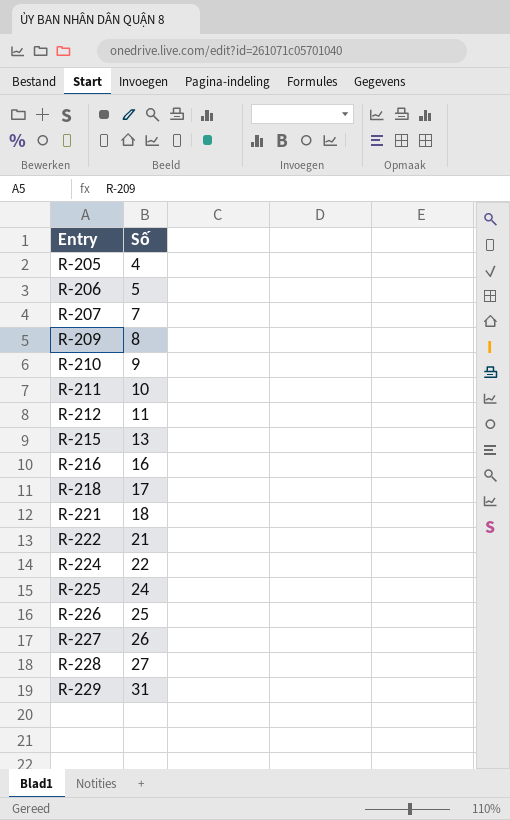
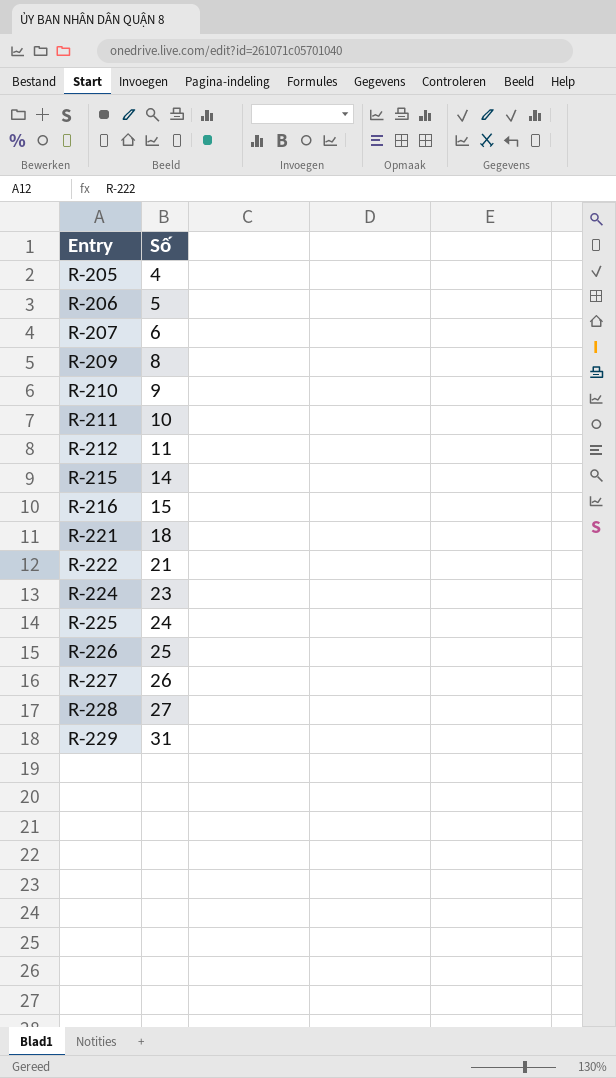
row R-218: 17 -> none
R-207 | Số: 7 -> 6
R-215 | Số: 13 -> 14
R-216 | Số: 16 -> 15
R-224 | Số: 22 -> 23

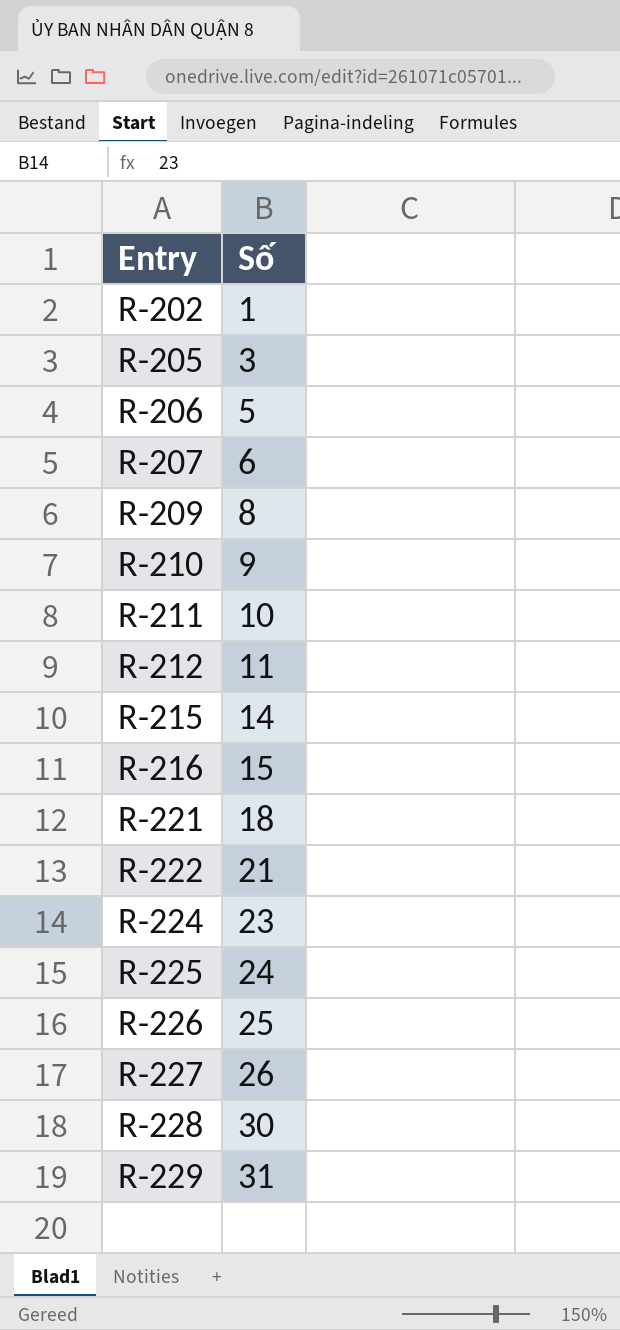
row R-202: none -> 1
R-205 | Số: 4 -> 3
R-228 | Số: 27 -> 30

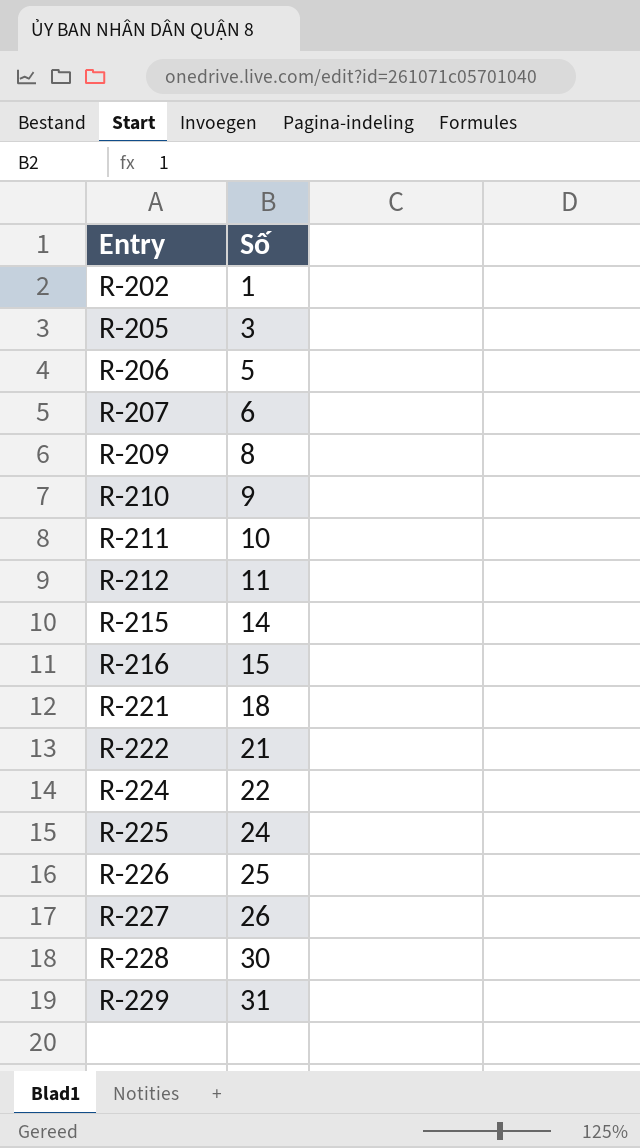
R-224 | Số: 23 -> 22

